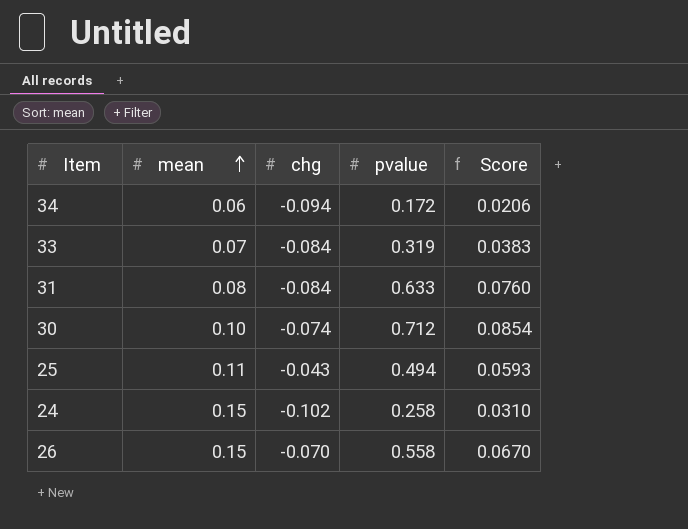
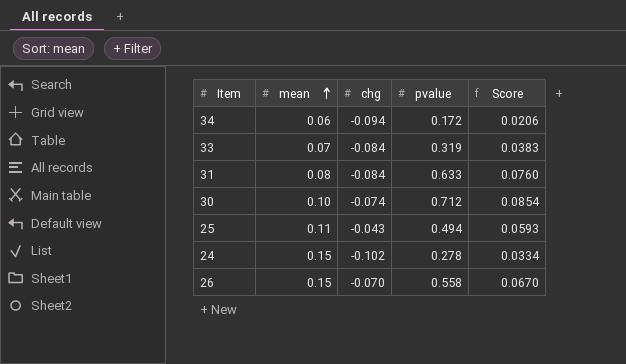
24 | pvalue: 0.258 -> 0.278
24 | Score: 0.0310 -> 0.0334

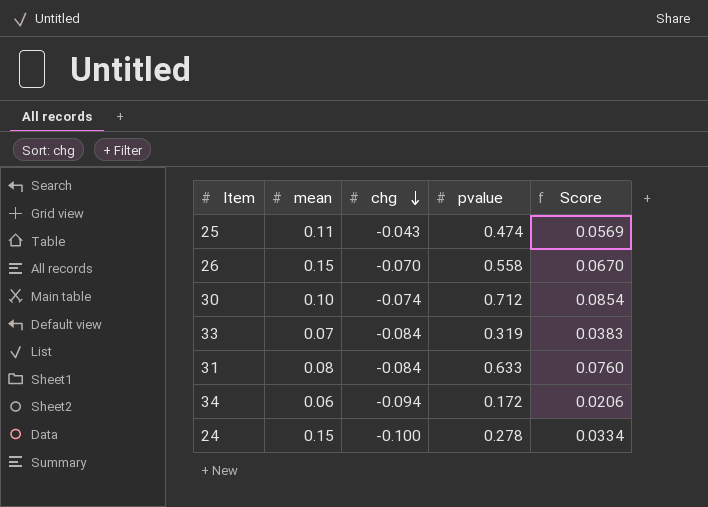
row order: mean ascending -> chg descending
25 | pvalue: 0.494 -> 0.474
25 | Score: 0.0593 -> 0.0569
24 | chg: -0.102 -> -0.100

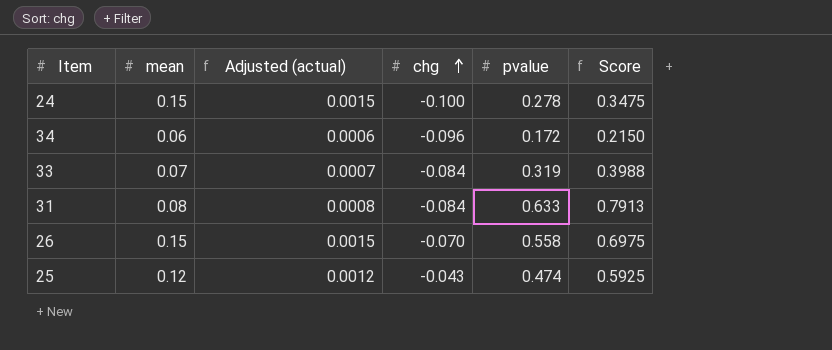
row order: chg descending -> chg ascending
column Adjusted (actual) | formula: none -> [mean] * 0.01
column Score | formula: [pvalue] * 0.12 -> [pvalue] * 1.25
row 30: 0.10 | -0.074 | 0.712 | 0.0854 -> none
34 | chg: -0.094 -> -0.096
25 | mean: 0.11 -> 0.12

